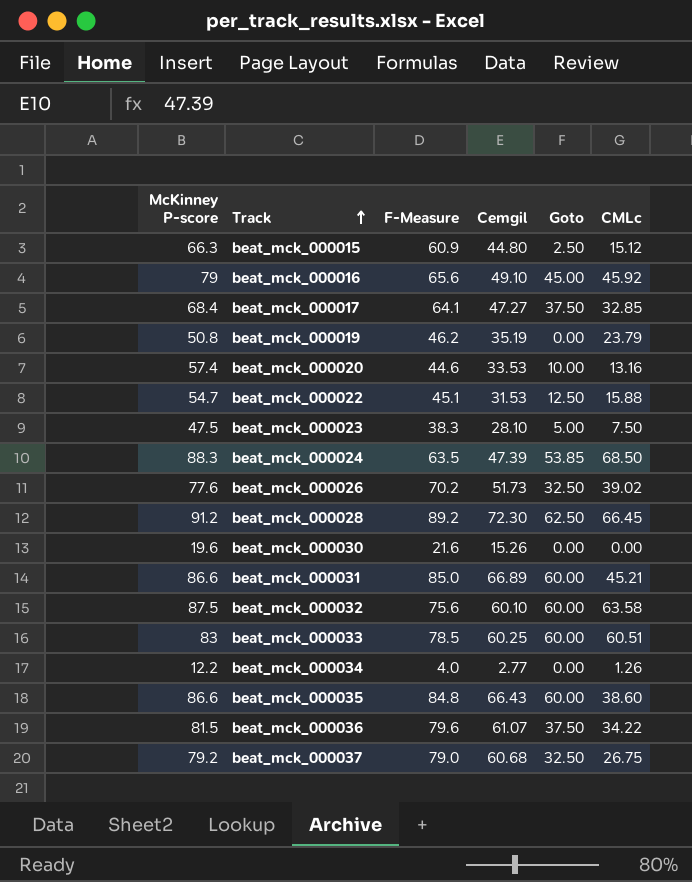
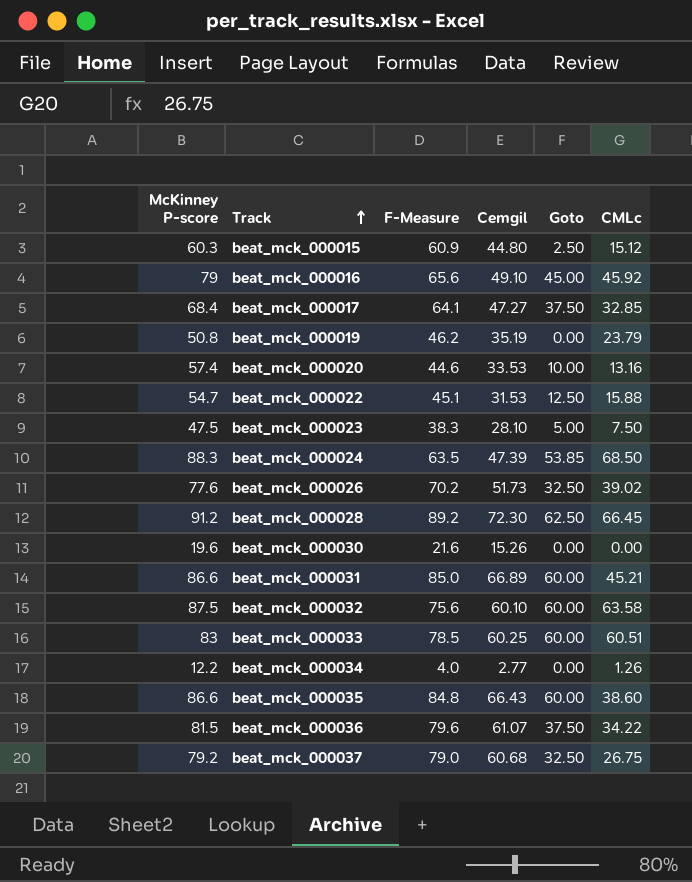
beat_mck_000015 | McKinney P-score: 66.3 -> 60.3

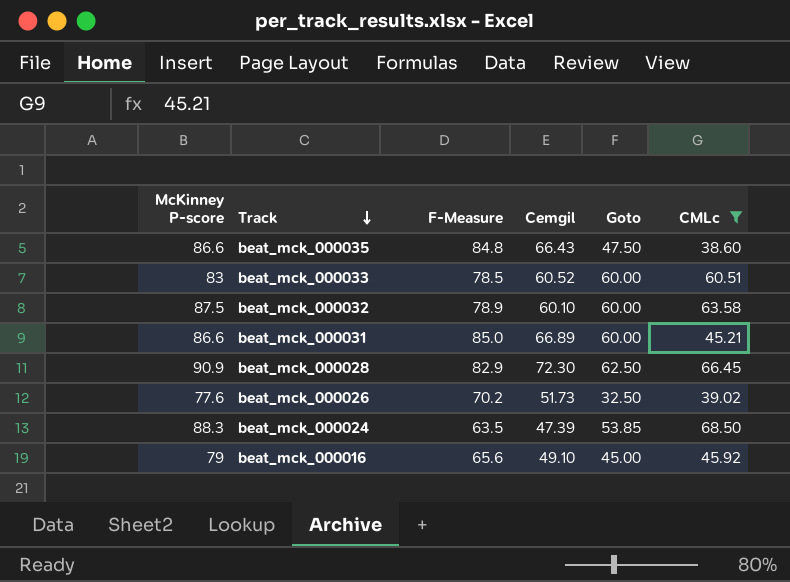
filter: none -> CMLc >= 38.60
row order: Track ascending -> Track descending
beat_mck_000035 | Goto: 60.00 -> 47.50
beat_mck_000033 | Cemgil: 60.25 -> 60.52
beat_mck_000032 | F-Measure: 75.6 -> 78.9
beat_mck_000028 | McKinney P-score: 91.2 -> 90.9
beat_mck_000028 | F-Measure: 89.2 -> 82.9

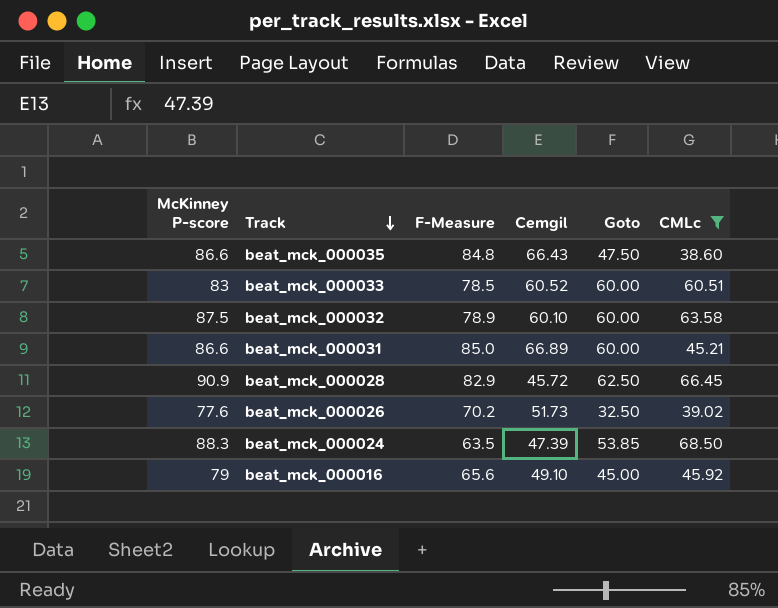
beat_mck_000028 | Cemgil: 72.30 -> 45.72

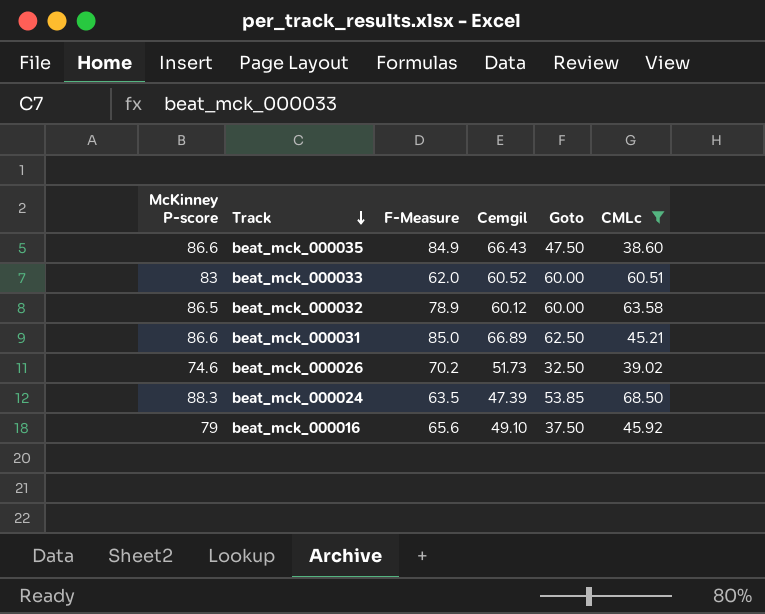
row beat_mck_000028: 90.9 | 82.9 | 45.72 | 62.50 | 66.45 -> none
beat_mck_000035 | F-Measure: 84.8 -> 84.9
beat_mck_000033 | F-Measure: 78.5 -> 62.0
beat_mck_000032 | McKinney P-score: 87.5 -> 86.5
beat_mck_000032 | Cemgil: 60.10 -> 60.12
beat_mck_000031 | Goto: 60.00 -> 62.50
beat_mck_000026 | McKinney P-score: 77.6 -> 74.6
beat_mck_000016 | Goto: 45.00 -> 37.50

